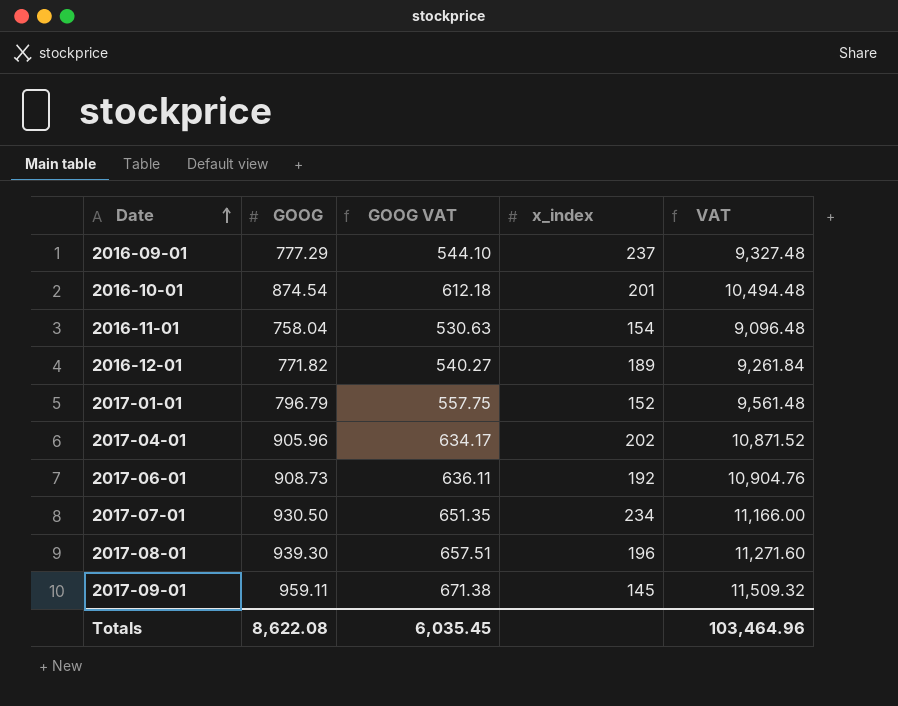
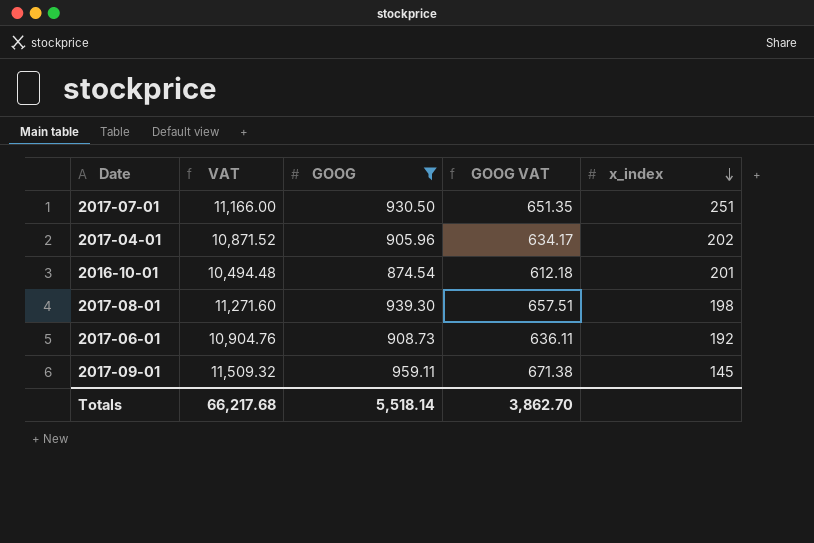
filter: none -> GOOG >= 874.54
row order: Date ascending -> x_index descending
column VAT | position: 5 -> 2
2017-07-01 | x_index: 234 -> 251
2017-08-01 | x_index: 196 -> 198
Totals | VAT: 103,464.96 -> 66,217.68
Totals | GOOG: 8,622.08 -> 5,518.14
Totals | GOOG VAT: 6,035.45 -> 3,862.70

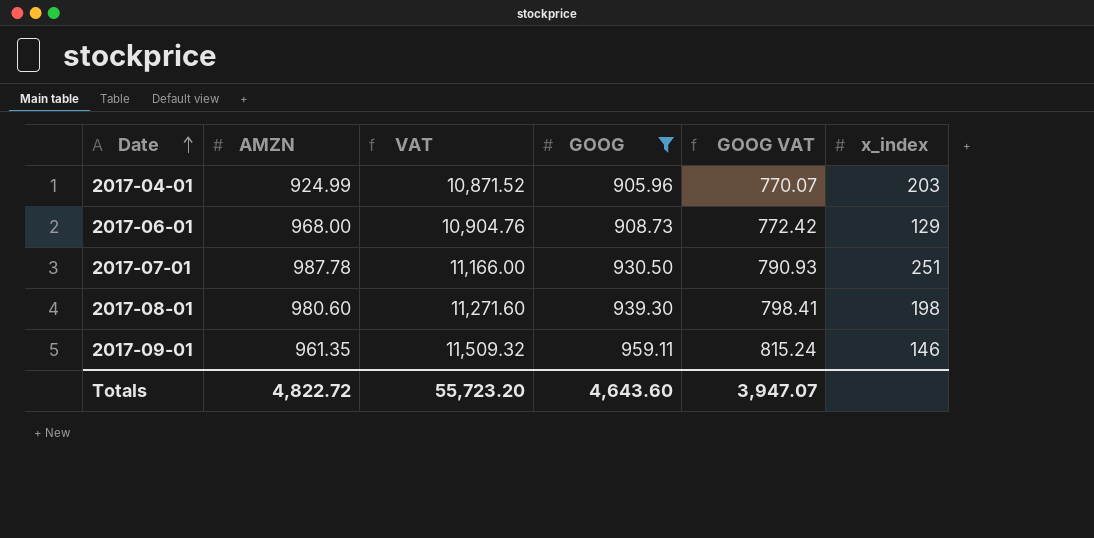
row order: x_index descending -> Date ascending
column AMZN | position: none -> 2
column GOOG VAT | formula: [GOOG] * 0.7 -> [GOOG] * 0.85
row 2016-10-01: 10,494.48 | 874.54 | 612.18 | 201 -> none
2017-04-01 | x_index: 202 -> 203
2017-06-01 | x_index: 192 -> 129
2017-09-01 | x_index: 145 -> 146
Totals | VAT: 66,217.68 -> 55,723.20
Totals | GOOG: 5,518.14 -> 4,643.60
Totals | GOOG VAT: 3,862.70 -> 3,947.07

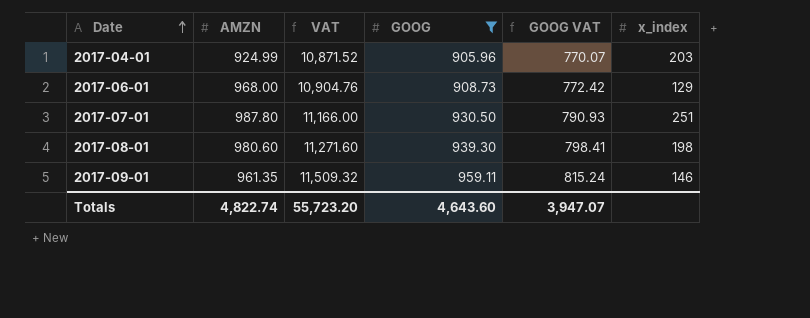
2017-07-01 | AMZN: 987.78 -> 987.80
Totals | AMZN: 4,822.72 -> 4,822.74

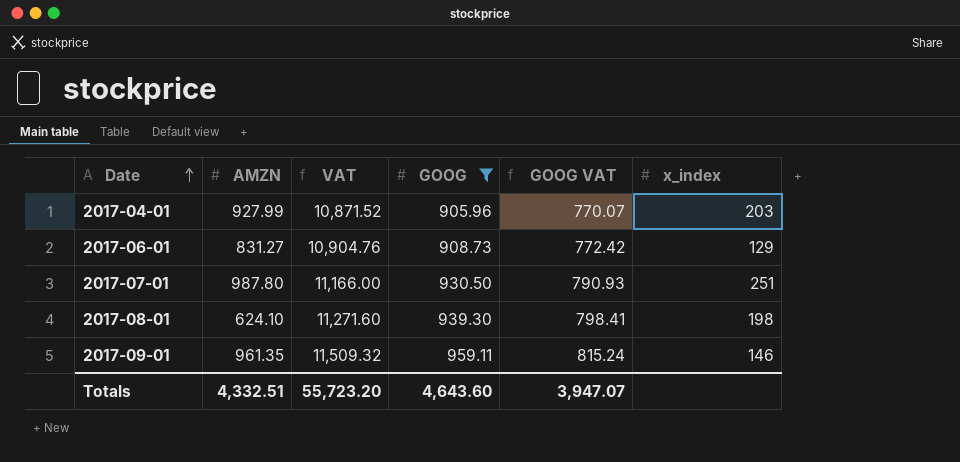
2017-04-01 | AMZN: 924.99 -> 927.99
2017-06-01 | AMZN: 968.00 -> 831.27
2017-08-01 | AMZN: 980.60 -> 624.10
Totals | AMZN: 4,822.74 -> 4,332.51

